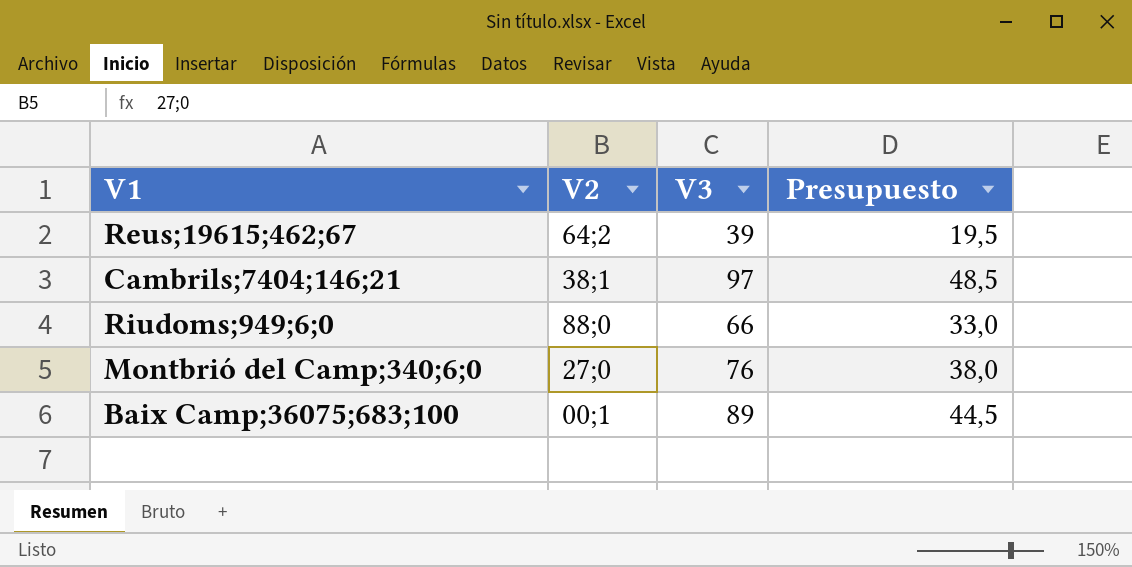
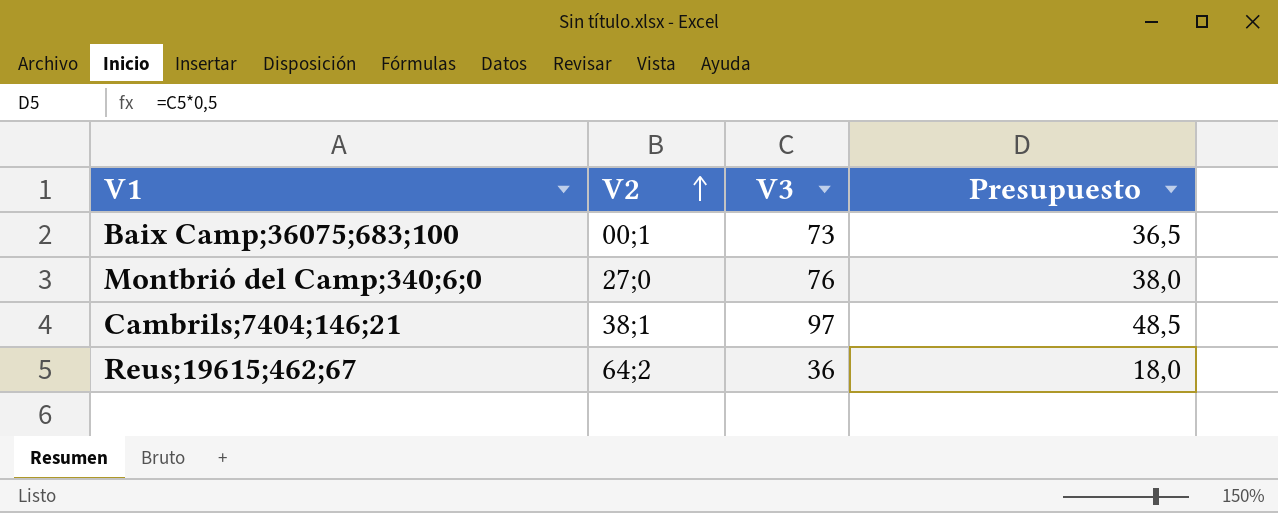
row order: none -> V2 ascending
row Riudoms;949;6;0: 88;0 | 66 | 33,0 -> none
Baix Camp;36075;683;100 | V3: 89 -> 73
Baix Camp;36075;683;100 | Presupuesto: 44,5 -> 36,5
Reus;19615;462;67 | V3: 39 -> 36
Reus;19615;462;67 | Presupuesto: 19,5 -> 18,0

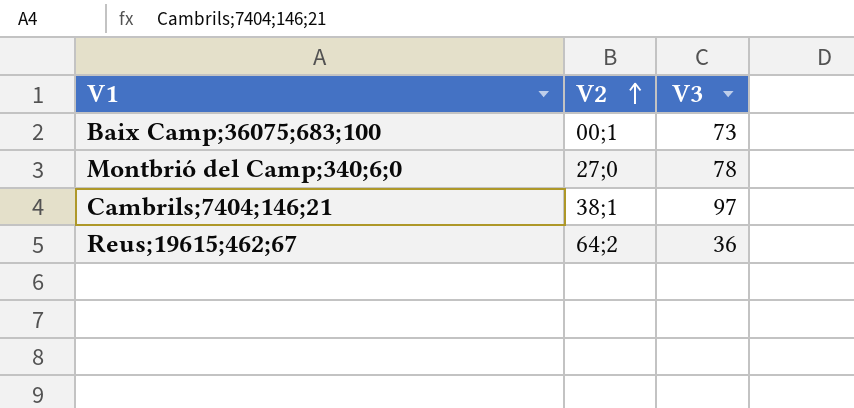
column Presupuesto | formula: [V3] * 0,5 -> none
Montbrió del Camp;340;6;0 | V3: 76 -> 78

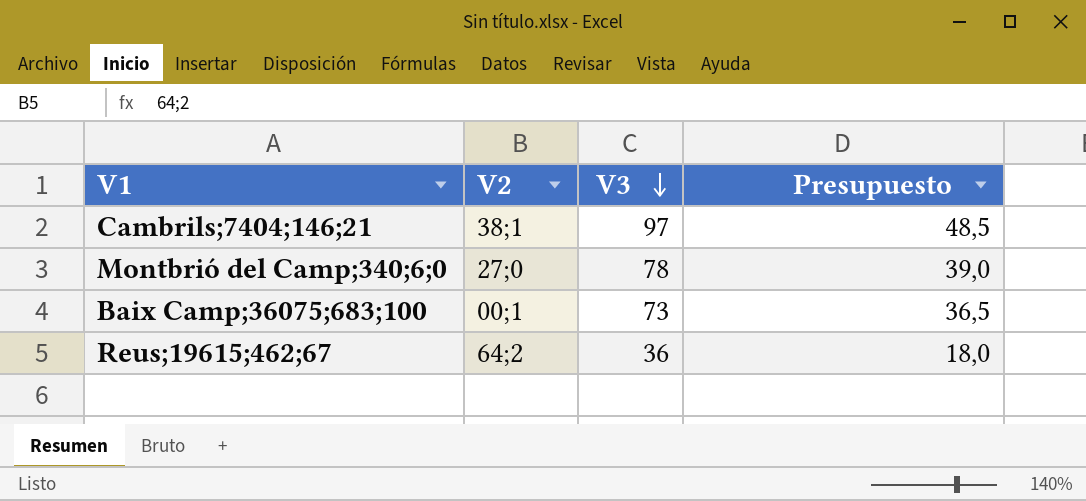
row order: V2 ascending -> V3 descending
column Presupuesto | formula: none -> [V3] * 0,5

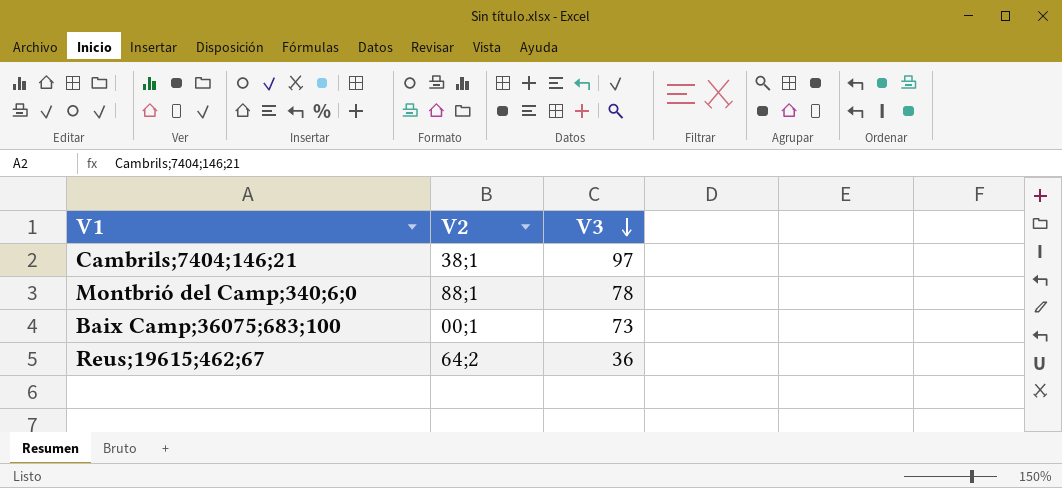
column Presupuesto | formula: [V3] * 0,5 -> none
Montbrió del Camp;340;6;0 | V2: 27;0 -> 88;1

